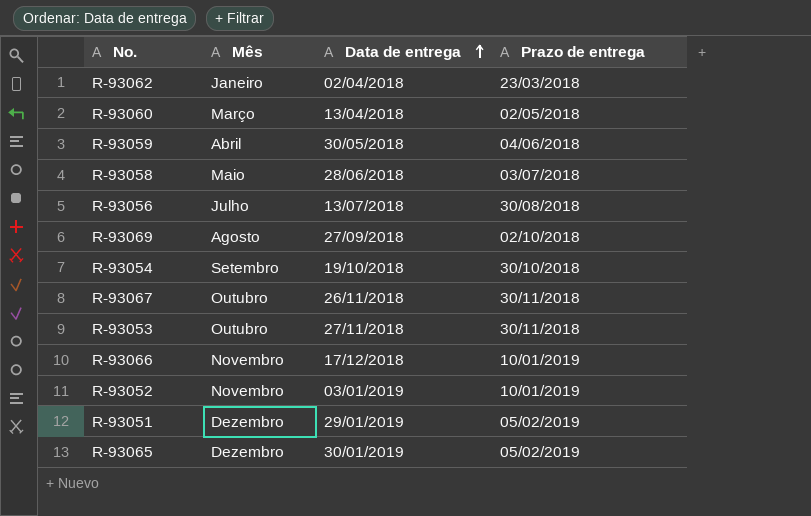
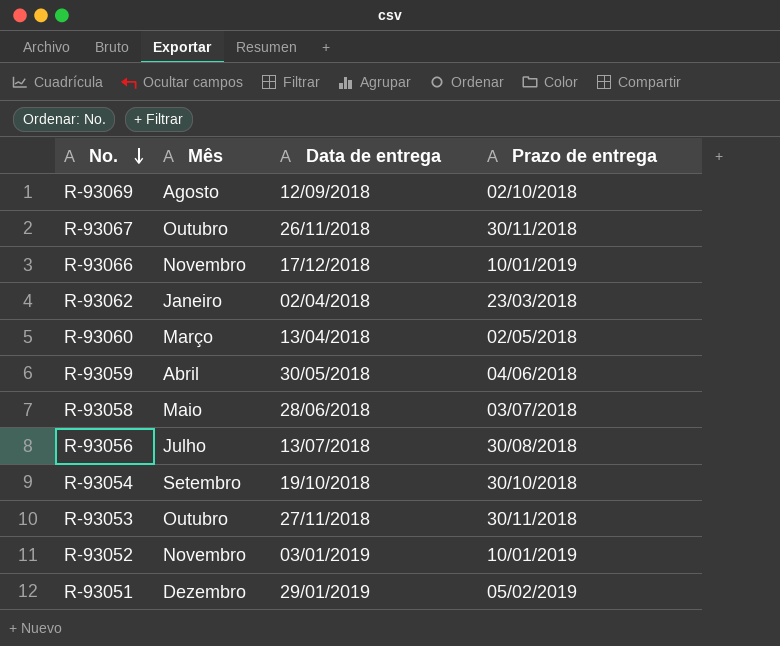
row order: Data de entrega ascending -> No. descending
row R-93065: Dezembro | 30/01/2019 | 05/02/2019 -> none
R-93069 | Data de entrega: 27/09/2018 -> 12/09/2018

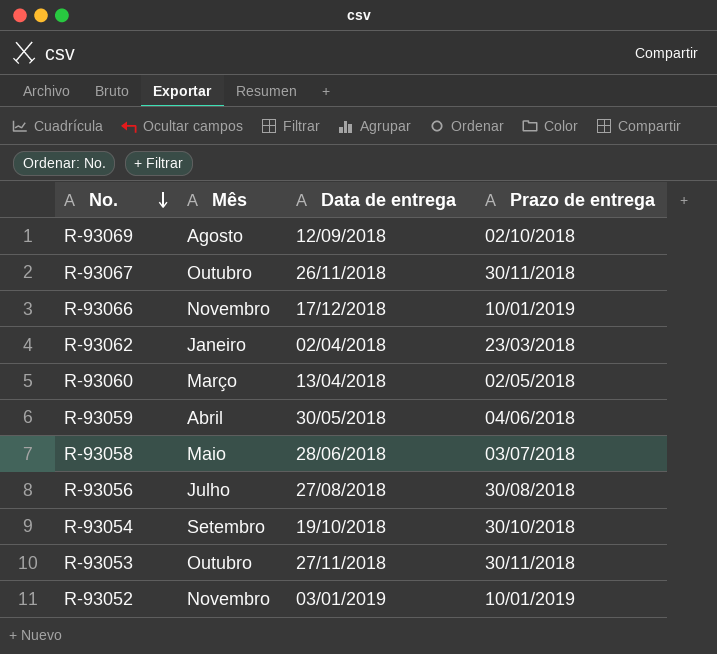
row R-93051: Dezembro | 29/01/2019 | 05/02/2019 -> none
R-93056 | Data de entrega: 13/07/2018 -> 27/08/2018

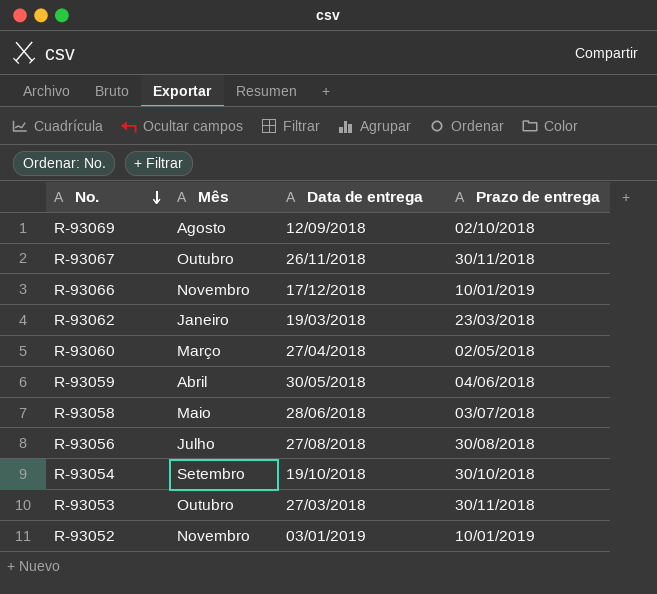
R-93062 | Data de entrega: 02/04/2018 -> 19/03/2018
R-93060 | Data de entrega: 13/04/2018 -> 27/04/2018
R-93053 | Data de entrega: 27/11/2018 -> 27/03/2018

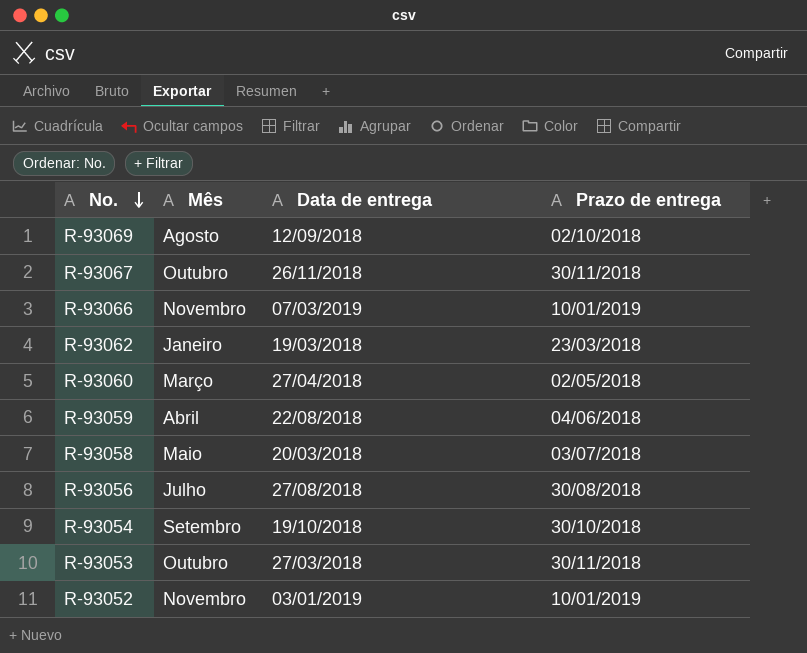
R-93066 | Data de entrega: 17/12/2018 -> 07/03/2019
R-93059 | Data de entrega: 30/05/2018 -> 22/08/2018
R-93058 | Data de entrega: 28/06/2018 -> 20/03/2018

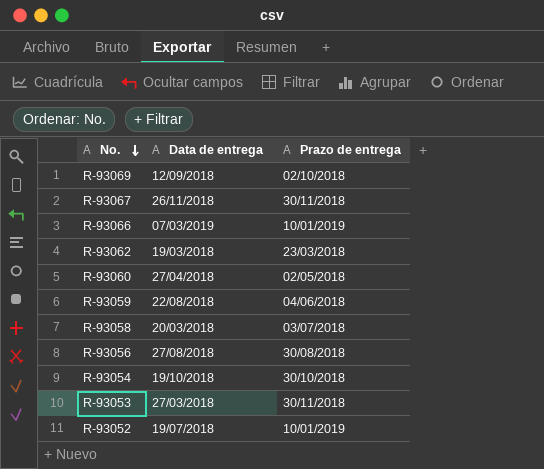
column Mês | position: 2 -> none
R-93052 | Data de entrega: 03/01/2019 -> 19/07/2018

